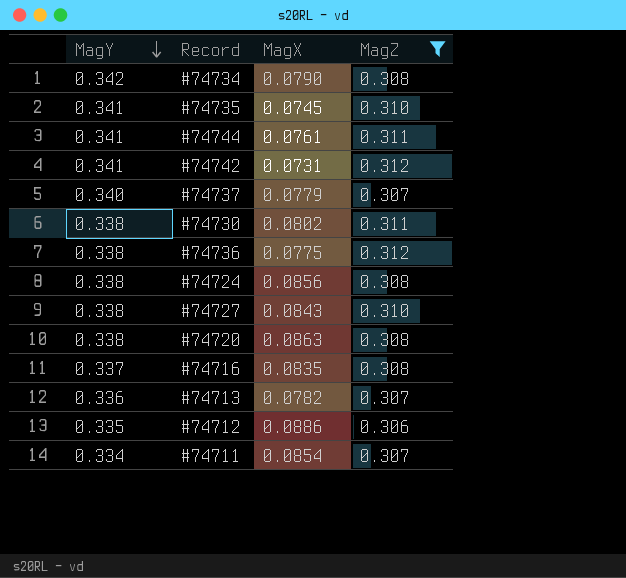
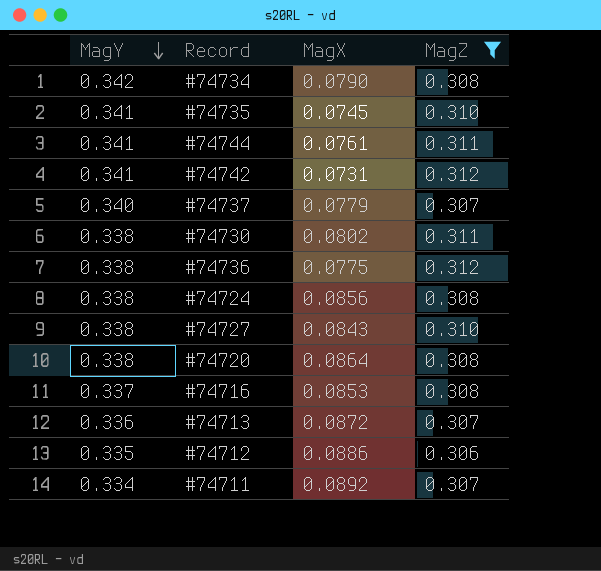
#74720 | MagX: 0.0863 -> 0.0864
#74716 | MagX: 0.0835 -> 0.0853
#74713 | MagX: 0.0782 -> 0.0872
#74711 | MagX: 0.0854 -> 0.0892

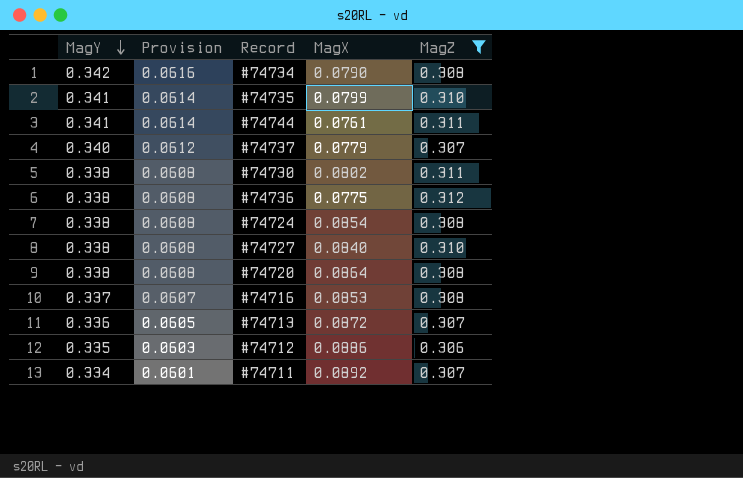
column Provision | formula: none -> [MagY] * 0.18
row #74742: 0.341 | 0.0731 | 0.312 -> none
#74735 | MagX: 0.0745 -> 0.0799
#74724 | MagX: 0.0856 -> 0.0854
#74727 | MagX: 0.0843 -> 0.0840

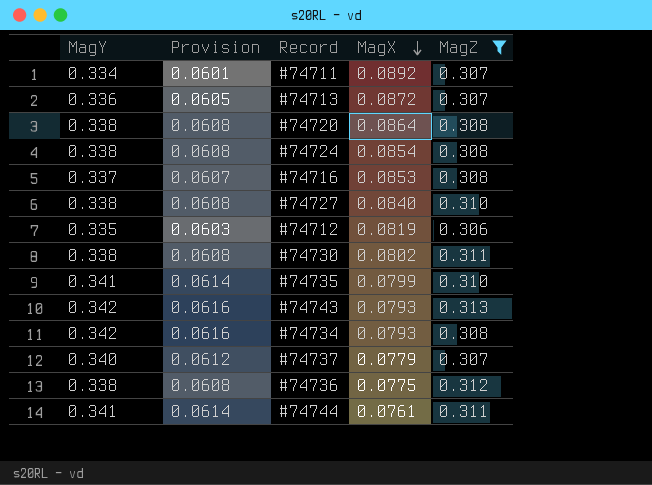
row order: MagY descending -> MagX descending
#74712 | MagX: 0.0886 -> 0.0819
row #74743: none -> 0.342 | 0.0616 | 0.0793 | 0.313
#74734 | MagX: 0.0790 -> 0.0793

